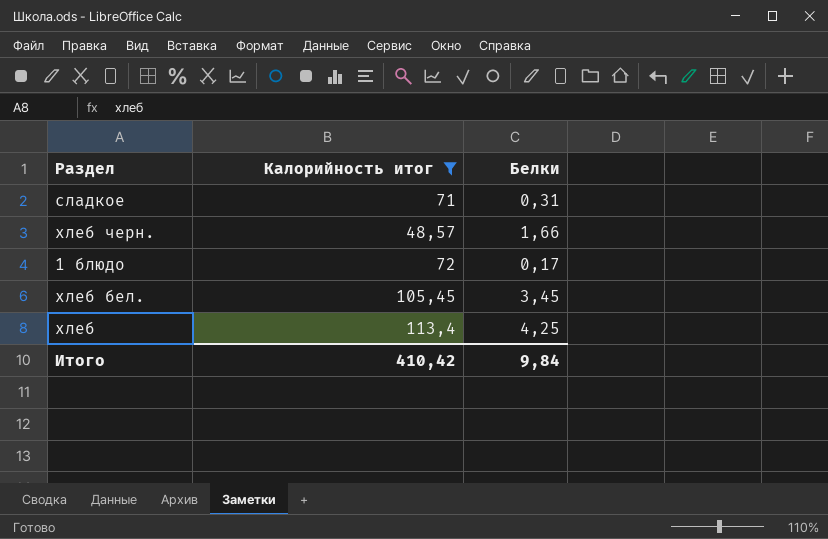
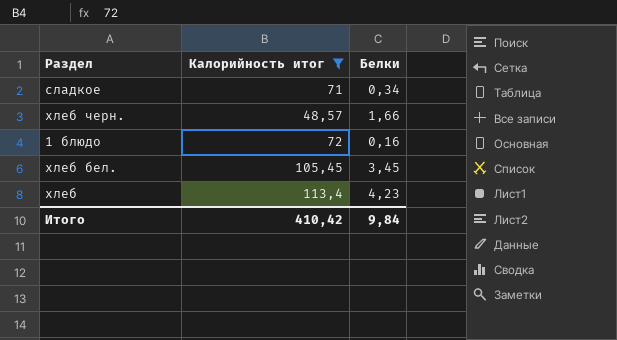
сладкое | Белки: 0,31 -> 0,34
1 блюдо | Белки: 0,17 -> 0,16
хлеб | Белки: 4,25 -> 4,23

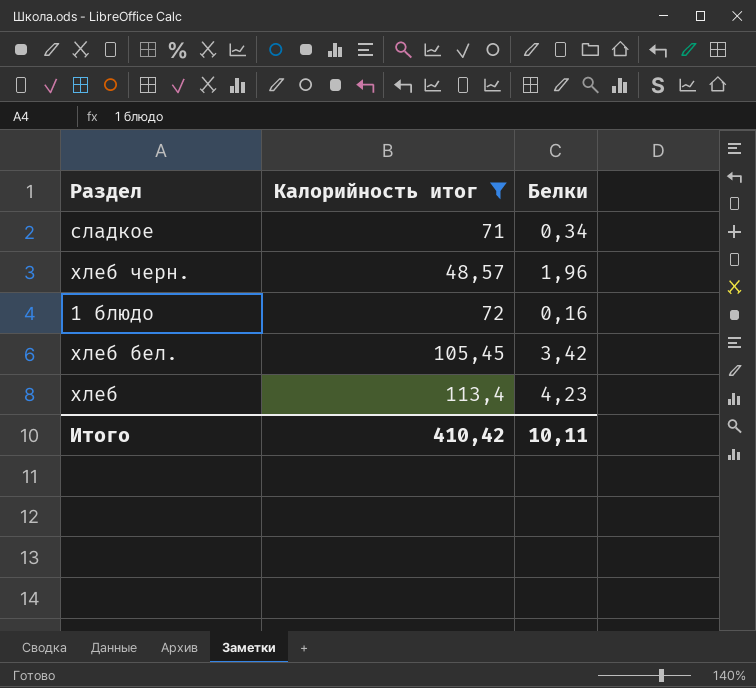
хлеб черн. | Белки: 1,66 -> 1,96
хлеб бел. | Белки: 3,45 -> 3,42
Итого | Белки: 9,84 -> 10,11

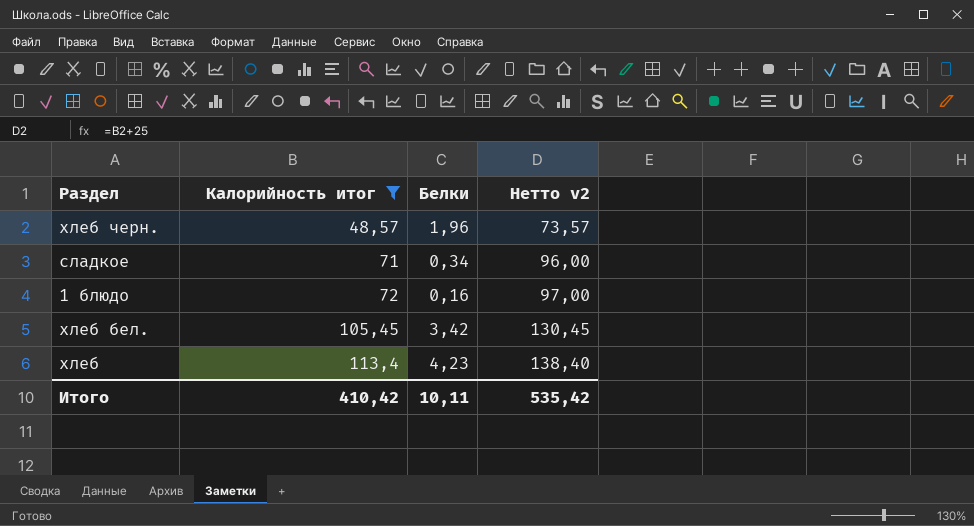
row order: none -> Калорийность итог ascending
column Нетто v2 | formula: none -> [Калорийность итог] + 25

